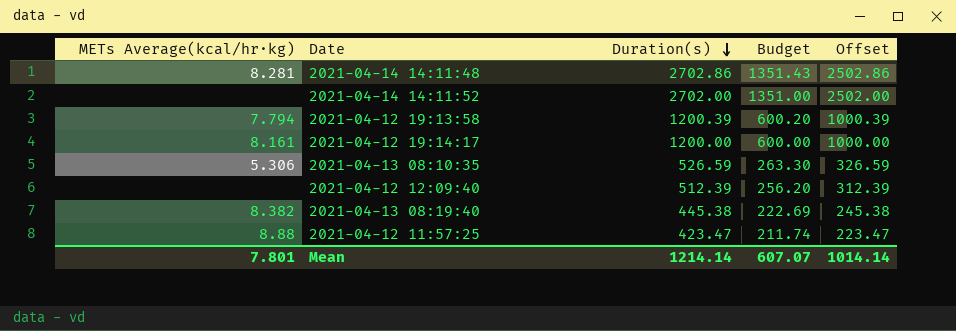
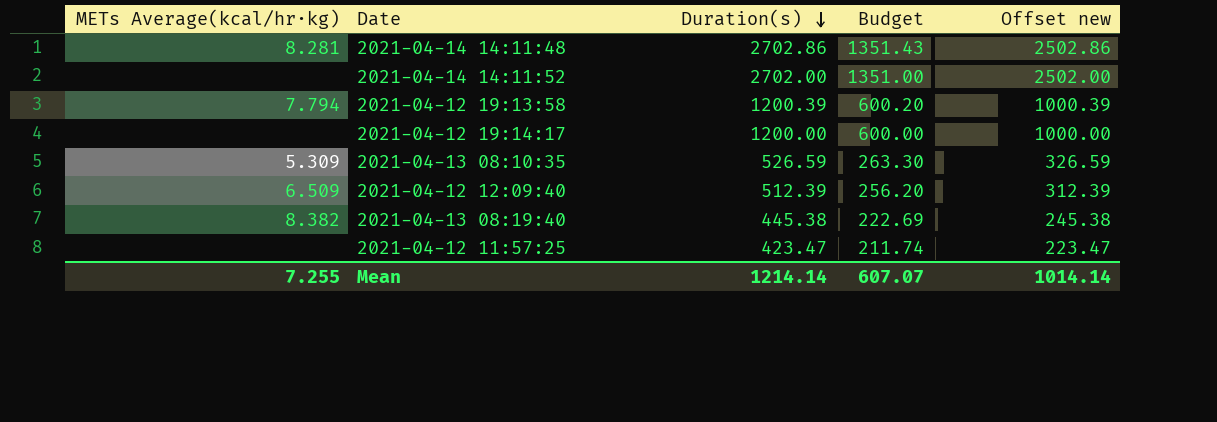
column name: Offset -> Offset new
2021-04-12 19:14:17 | METs Average(kcal/hr·kg): 8.161 -> none
2021-04-13 08:10:35 | METs Average(kcal/hr·kg): 5.306 -> 5.309
2021-04-12 12:09:40 | METs Average(kcal/hr·kg): none -> 6.509
2021-04-12 11:57:25 | METs Average(kcal/hr·kg): 8.88 -> none
Mean | METs Average(kcal/hr·kg): 7.801 -> 7.255

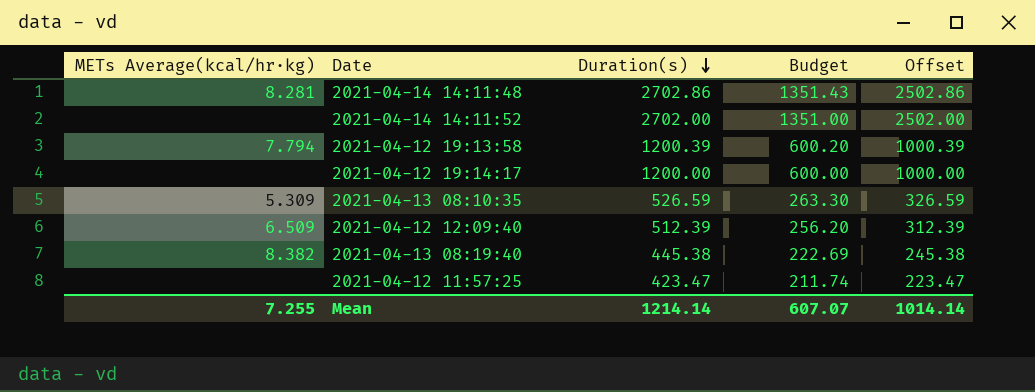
column name: Offset new -> Offset

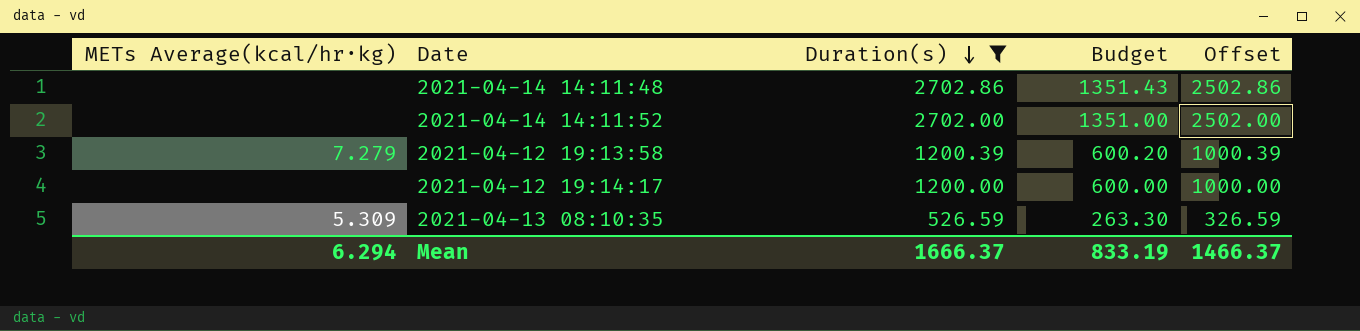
filter: none -> Duration(s) >= 526.59
2021-04-14 14:11:48 | METs Average(kcal/hr·kg): 8.281 -> none
2021-04-12 19:13:58 | METs Average(kcal/hr·kg): 7.794 -> 7.279
Mean | METs Average(kcal/hr·kg): 7.255 -> 6.294
Mean | Duration(s): 1214.14 -> 1666.37
Mean | Budget: 607.07 -> 833.19
Mean | Offset: 1014.14 -> 1466.37

